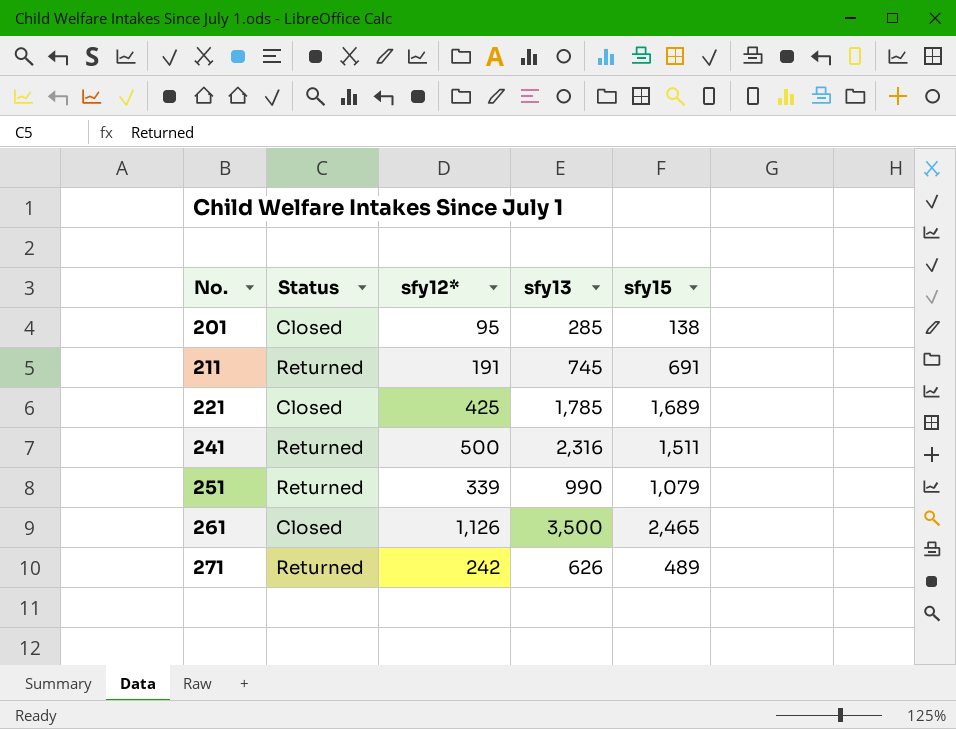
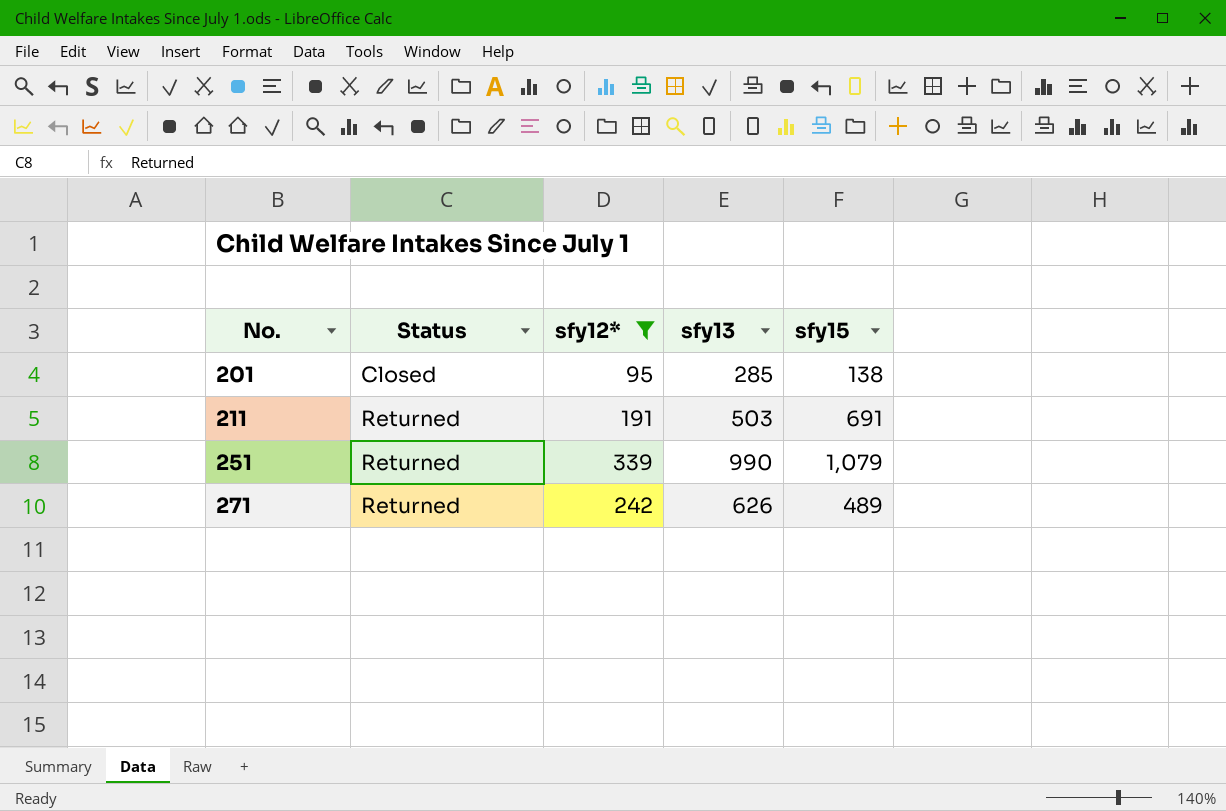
filter: none -> sfy12* <= 339
211 | sfy13: 745 -> 503

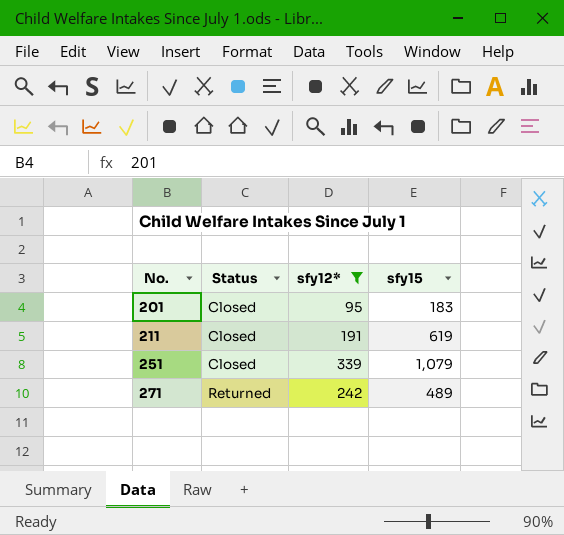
column sfy13 | position: 4 -> none
201 | sfy15: 138 -> 183
211 | Status: Returned -> Closed
211 | sfy15: 691 -> 619
251 | Status: Returned -> Closed

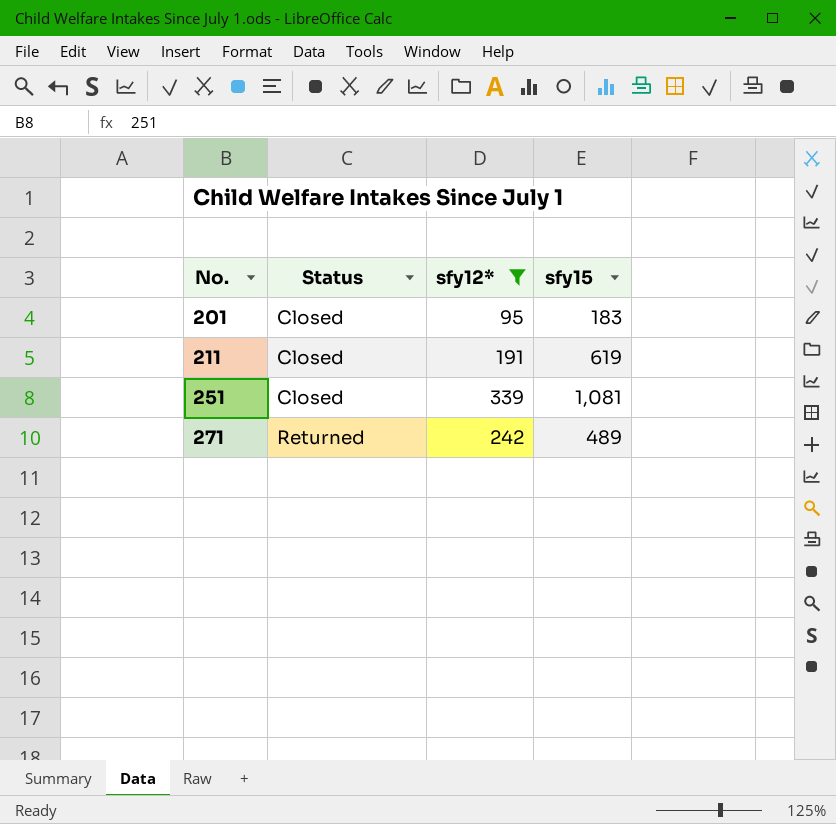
251 | sfy15: 1,079 -> 1,081

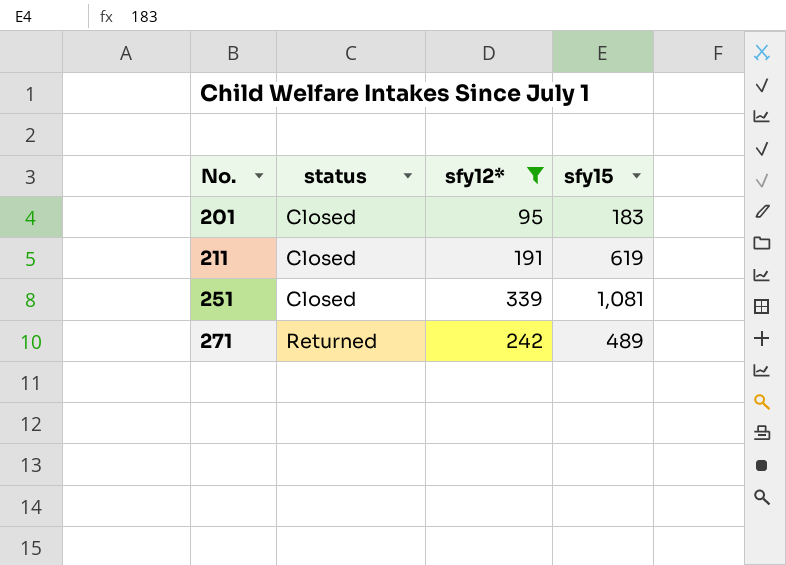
column name: Status -> status

